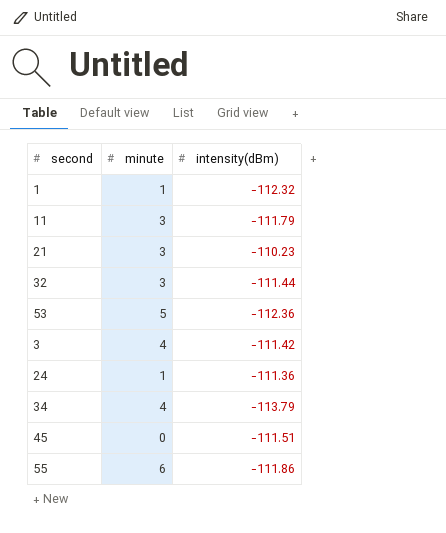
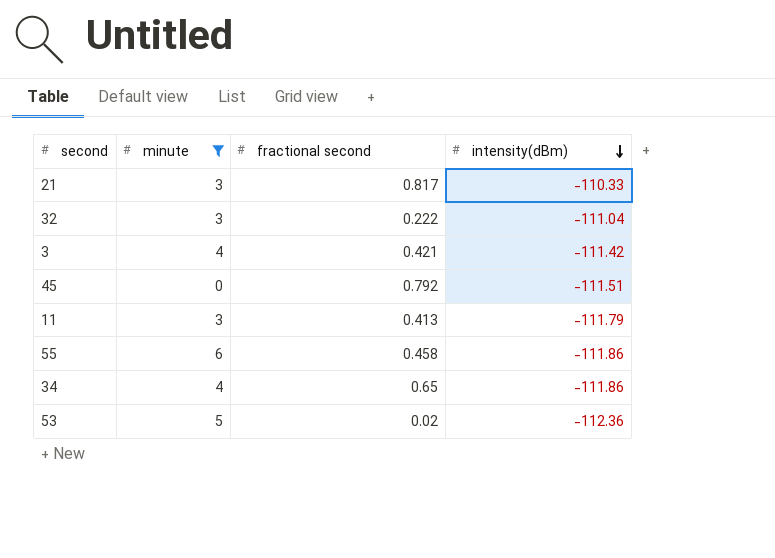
filter: none -> minute != 1
row order: none -> intensity(dBm) descending
column fractional second | position: none -> 3
21 | intensity(dBm): -110.23 -> -110.33
32 | intensity(dBm): -111.44 -> -111.04
34 | intensity(dBm): -113.79 -> -111.86

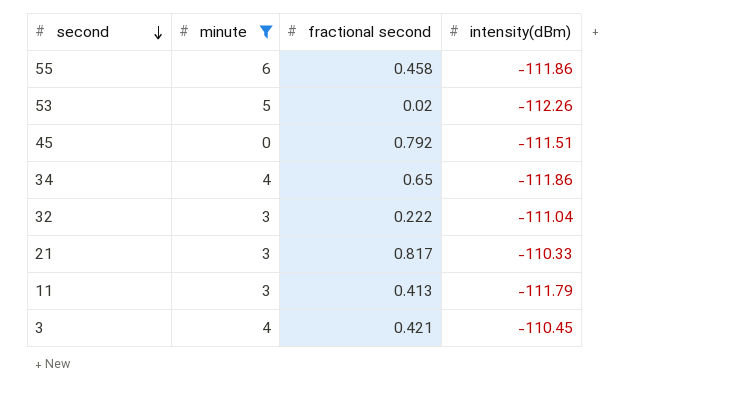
row order: intensity(dBm) descending -> second descending
53 | intensity(dBm): -112.36 -> -112.26
3 | intensity(dBm): -111.42 -> -110.45

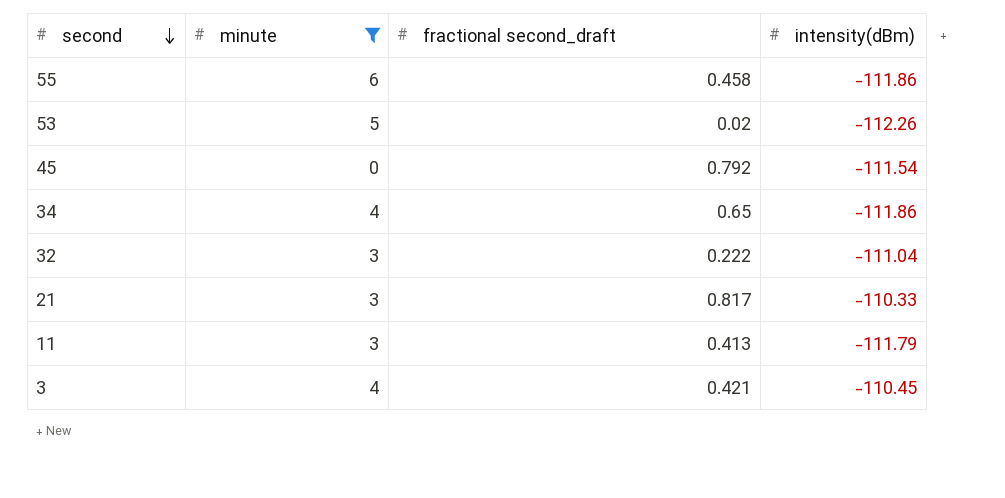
column name: fractional second -> fractional second_draft
45 | intensity(dBm): -111.51 -> -111.54

